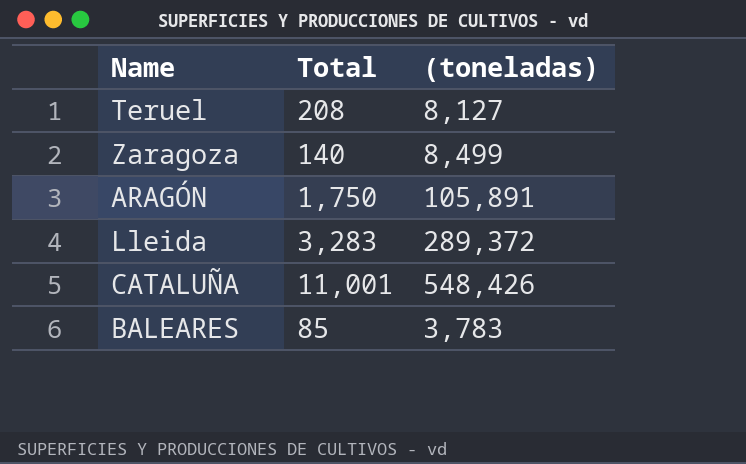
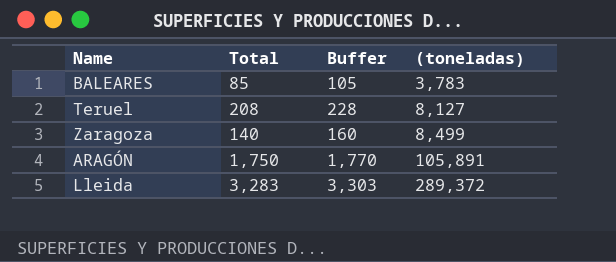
row order: none -> (toneladas) ascending
column Buffer | formula: none -> [Total] + 20
row CATALUÑA: 11,001 | 548,426 -> none

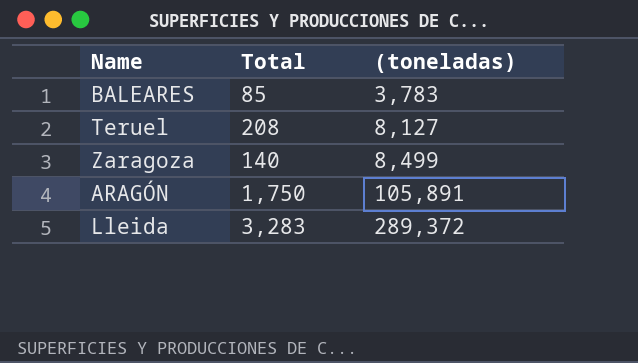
column Buffer | formula: [Total] + 20 -> none

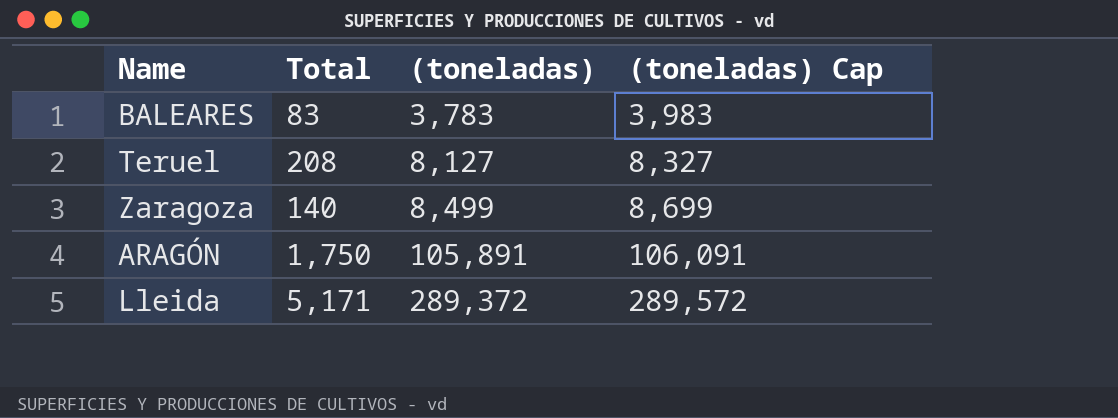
column (toneladas) Cap | formula: none -> [(toneladas)] + 200
BALEARES | Total: 85 -> 83
Lleida | Total: 3,283 -> 5,171

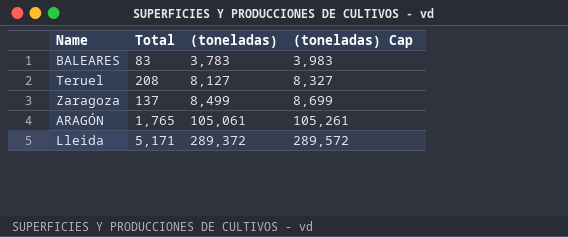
Zaragoza | Total: 140 -> 137
ARAGÓN | Total: 1,750 -> 1,765
ARAGÓN | (toneladas): 105,891 -> 105,061
ARAGÓN | (toneladas) Cap: 106,091 -> 105,261

